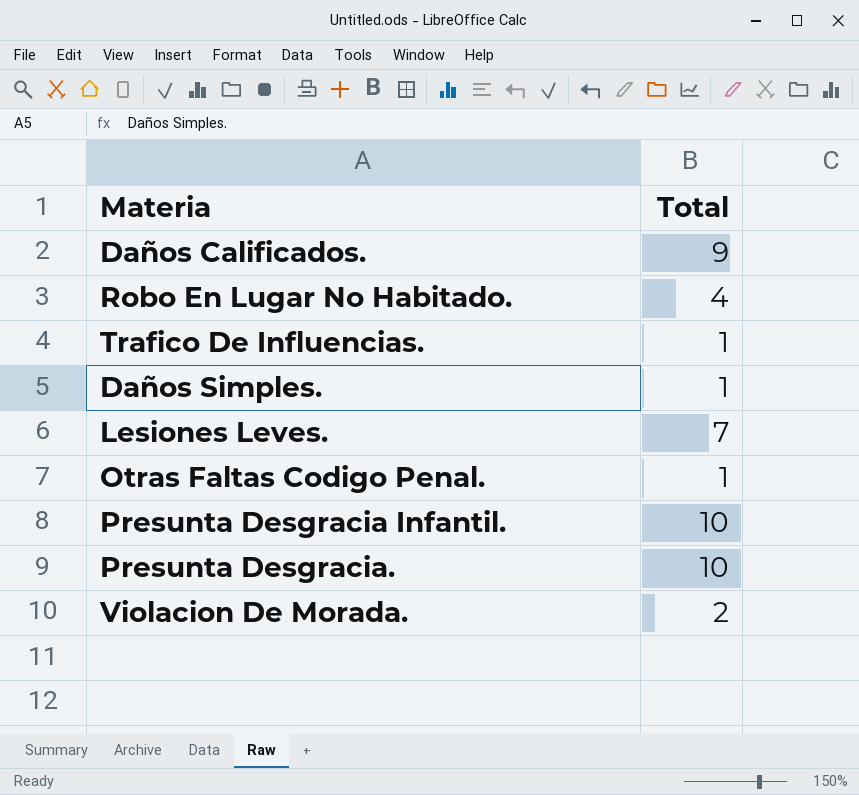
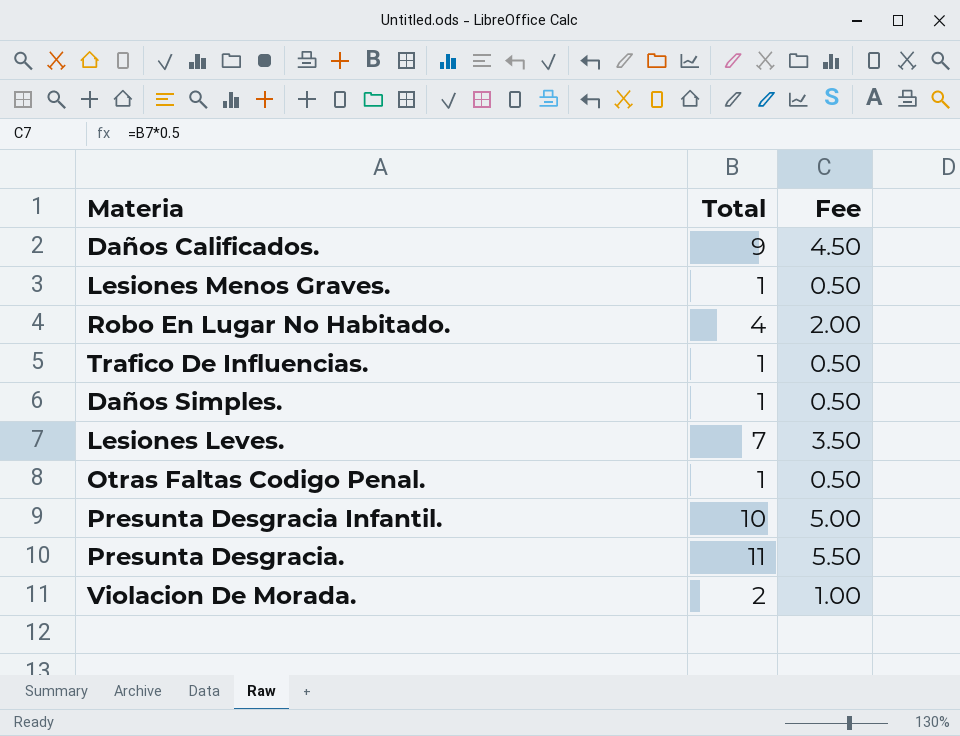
column Fee | formula: none -> [Total] * 0.5
row Lesiones Menos Graves.: none -> 1 | 0.50
Presunta Desgracia. | Total: 10 -> 11

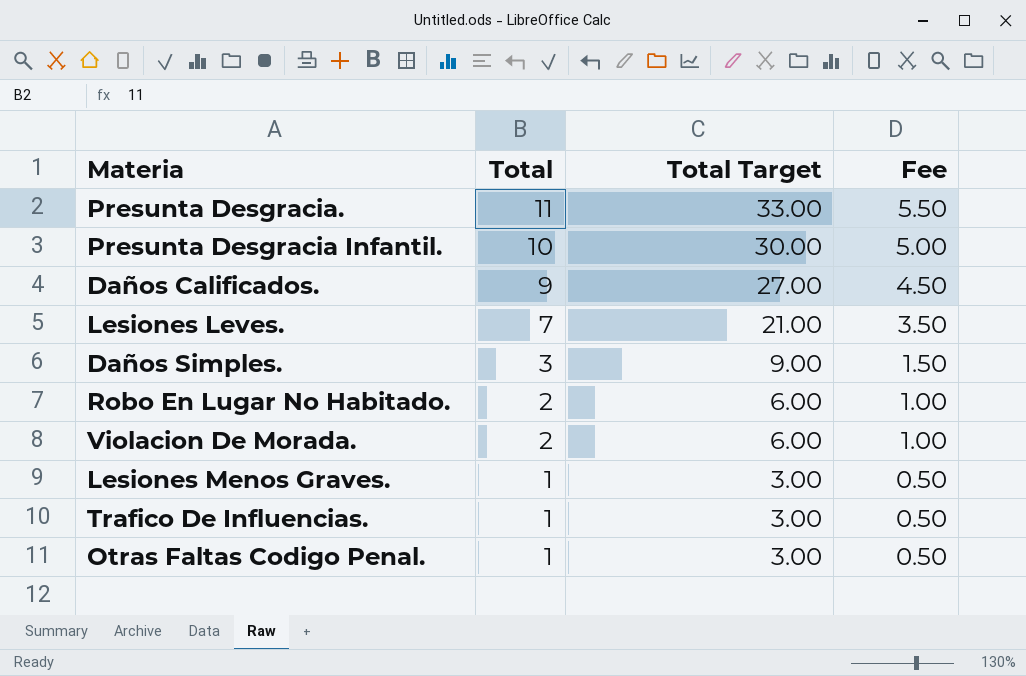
row order: none -> Total descending
column Total Target | formula: none -> [Total] * 3
Daños Simples. | Total: 1 -> 3
Daños Simples. | Fee: 0.50 -> 1.50
Robo En Lugar No Habitado. | Total: 4 -> 2
Robo En Lugar No Habitado. | Fee: 2.00 -> 1.00

